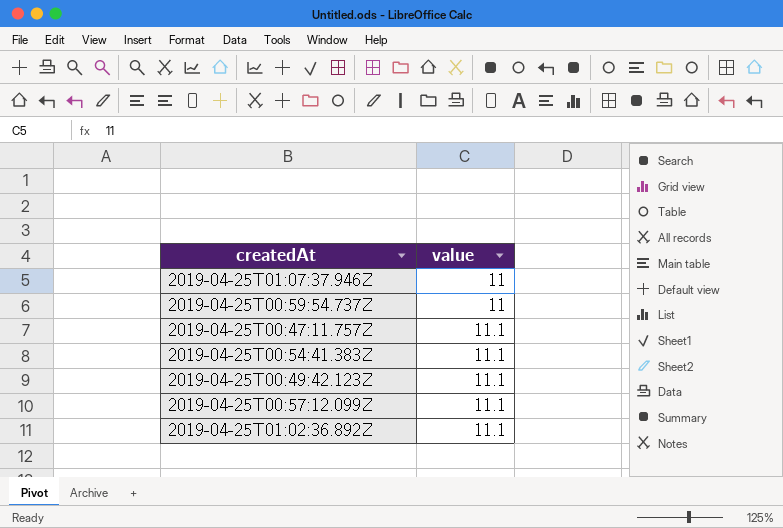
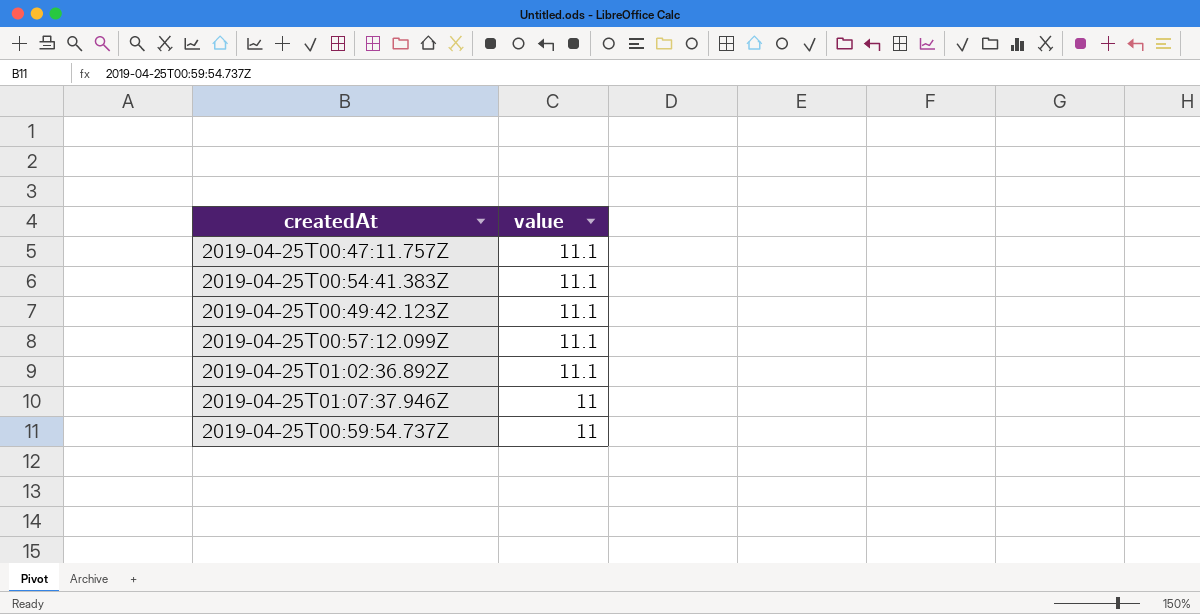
row order: value ascending -> value descending

